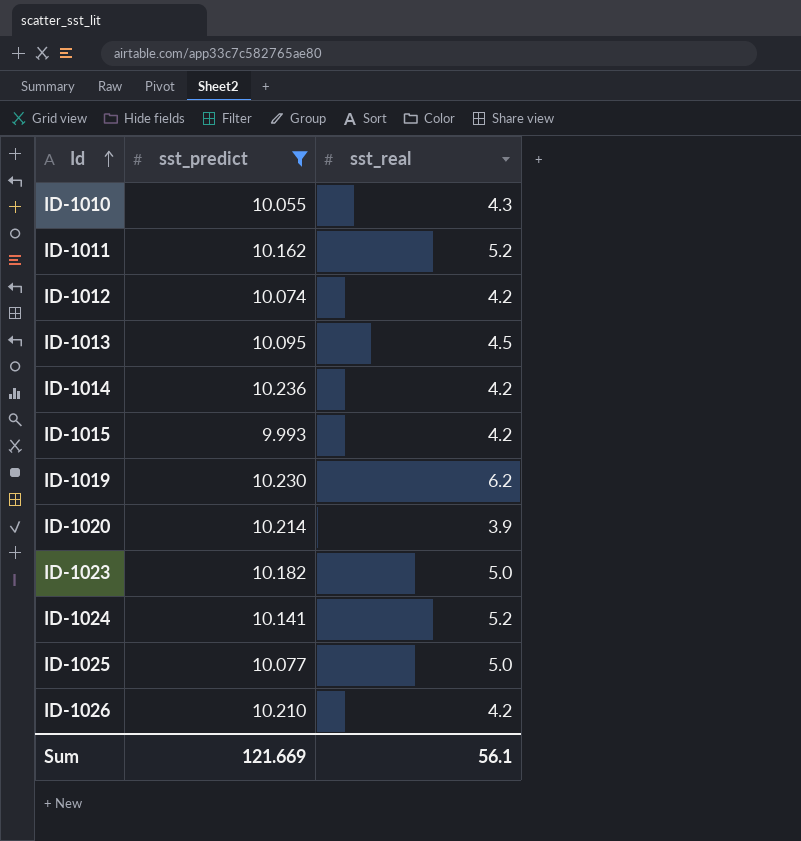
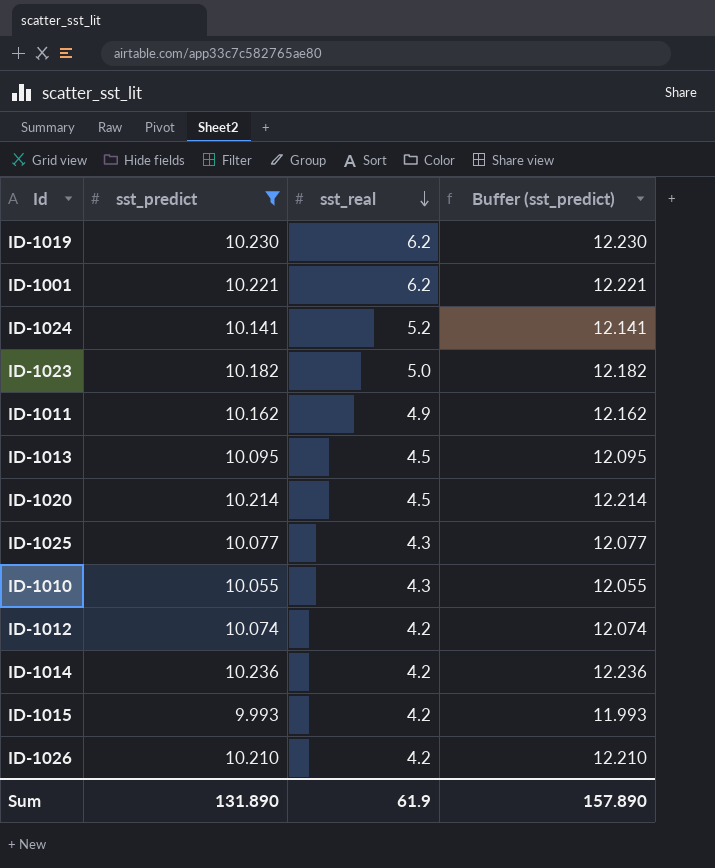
row order: Id ascending -> sst_real descending
column Buffer (sst_predict) | formula: none -> [sst_predict] + 2
row ID-1001: none -> 10.221 | 6.2 | 12.221
ID-1011 | sst_real: 5.2 -> 4.9
ID-1020 | sst_real: 3.9 -> 4.5
ID-1025 | sst_real: 5.0 -> 4.3
Sum | sst_predict: 121.669 -> 131.890
Sum | sst_real: 56.1 -> 61.9

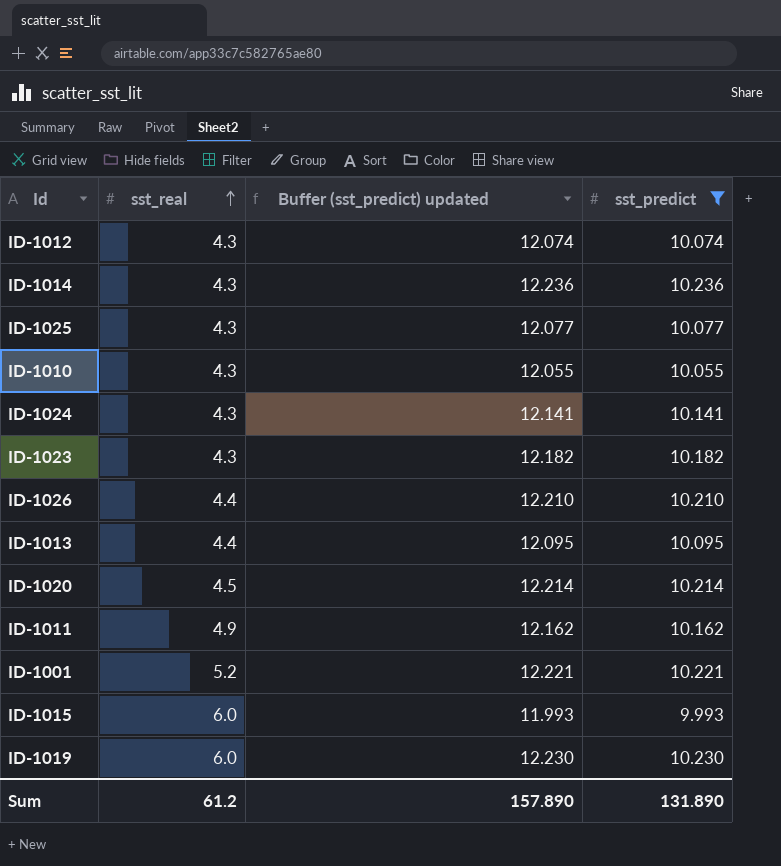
row order: sst_real descending -> sst_real ascending
column name: Buffer (sst_predict) -> Buffer (sst_predict) updated
column sst_predict | position: 2 -> 4
ID-1012 | sst_real: 4.2 -> 4.3
ID-1014 | sst_real: 4.2 -> 4.3
ID-1024 | sst_real: 5.2 -> 4.3
ID-1023 | sst_real: 5.0 -> 4.3
ID-1026 | sst_real: 4.2 -> 4.4
ID-1013 | sst_real: 4.5 -> 4.4
ID-1001 | sst_real: 6.2 -> 5.2
ID-1015 | sst_real: 4.2 -> 6.0
ID-1019 | sst_real: 6.2 -> 6.0
Sum | sst_real: 61.9 -> 61.2

